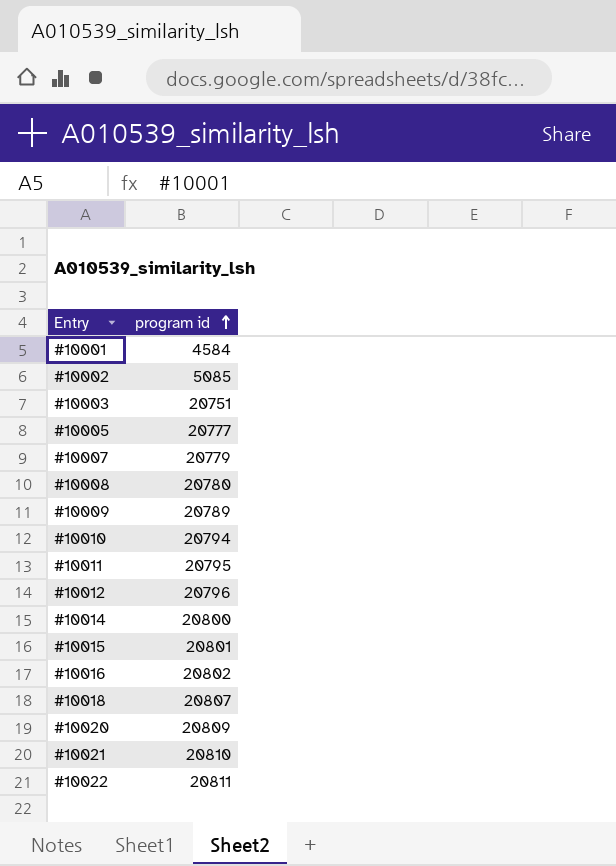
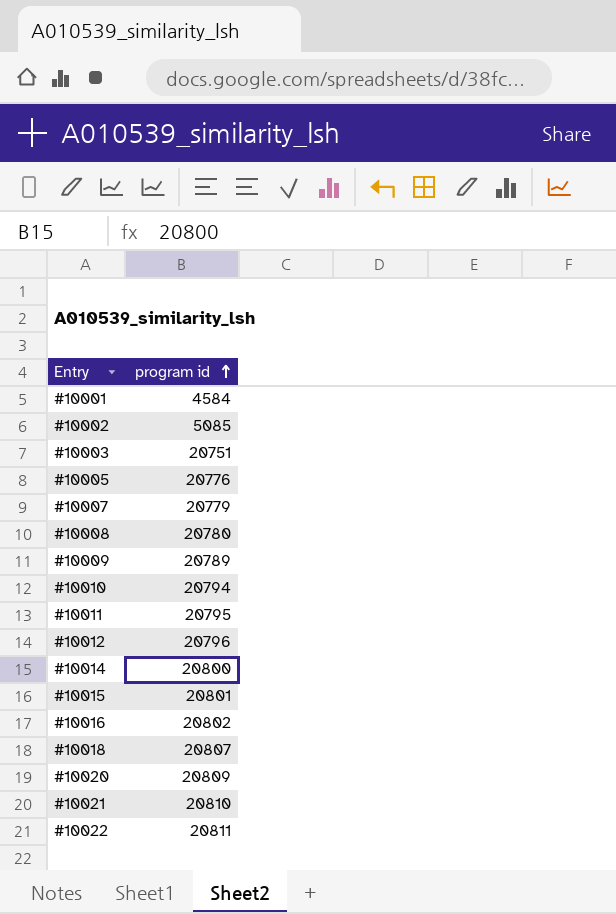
#10005 | program id: 20777 -> 20776

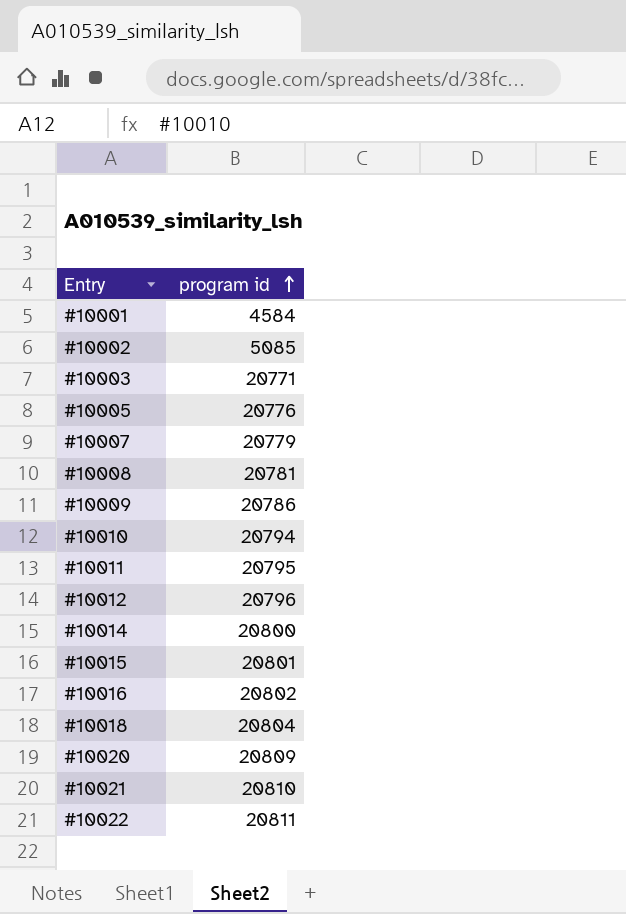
#10003 | program id: 20751 -> 20771
#10008 | program id: 20780 -> 20781
#10009 | program id: 20789 -> 20786
#10018 | program id: 20807 -> 20804

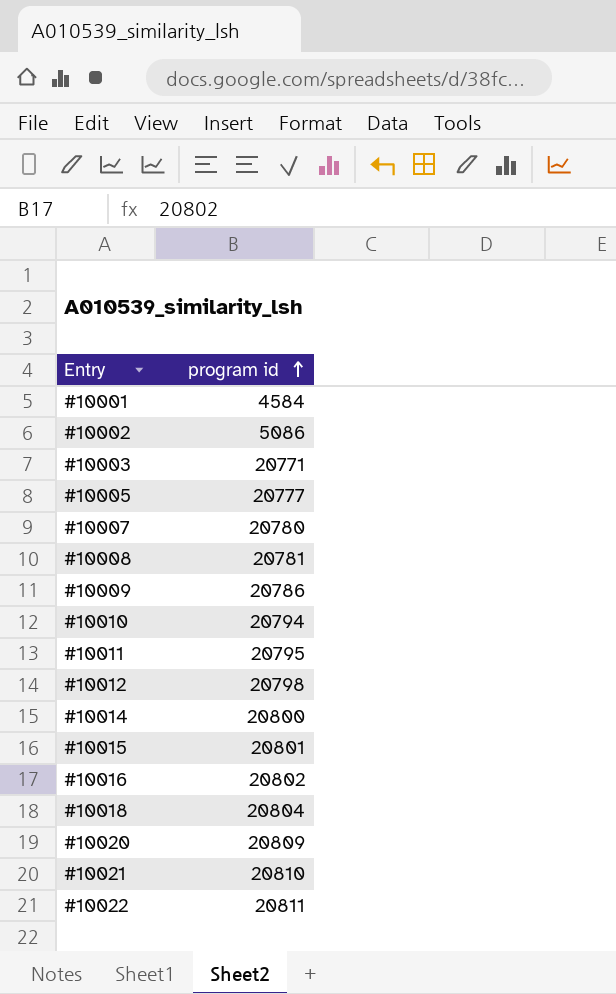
#10002 | program id: 5085 -> 5086
#10005 | program id: 20776 -> 20777
#10007 | program id: 20779 -> 20780
#10012 | program id: 20796 -> 20798

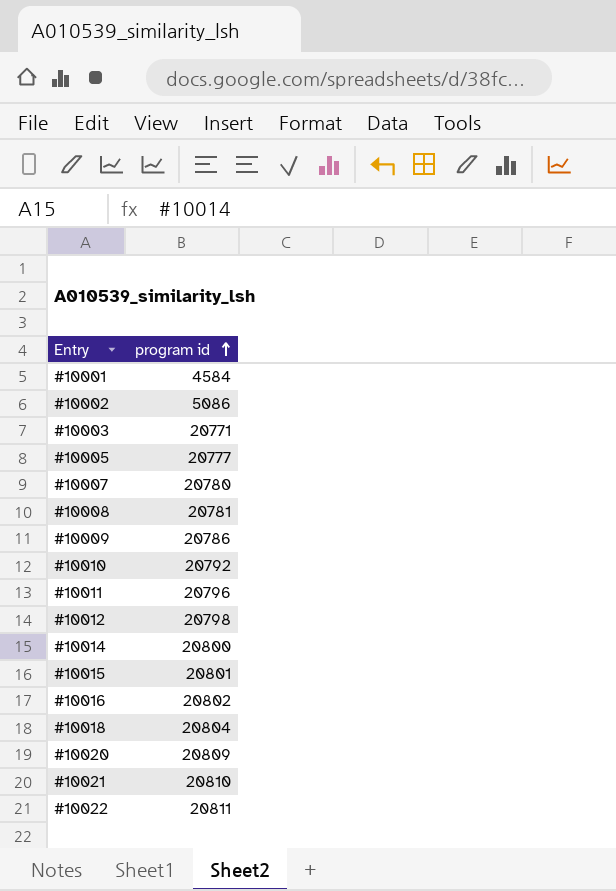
#10010 | program id: 20794 -> 20792
#10011 | program id: 20795 -> 20796

